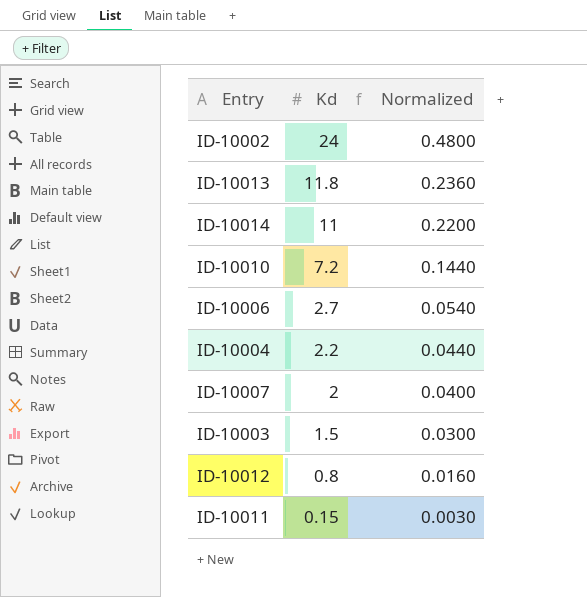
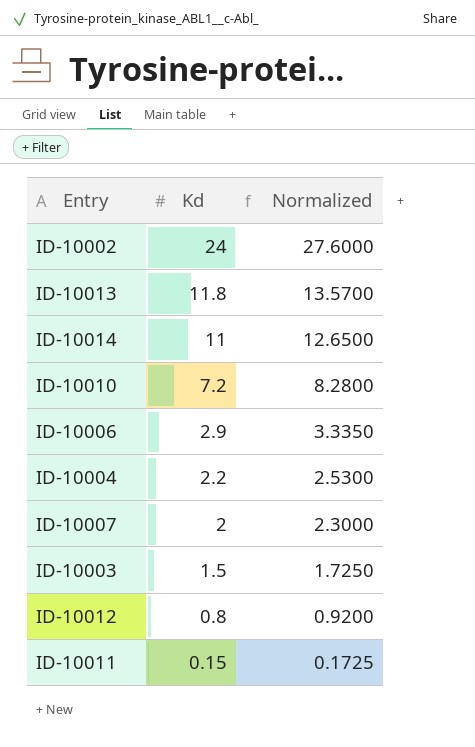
column Normalized | formula: [Kd] * 0.02 -> [Kd] * 1.15
ID-10006 | Kd: 2.7 -> 2.9

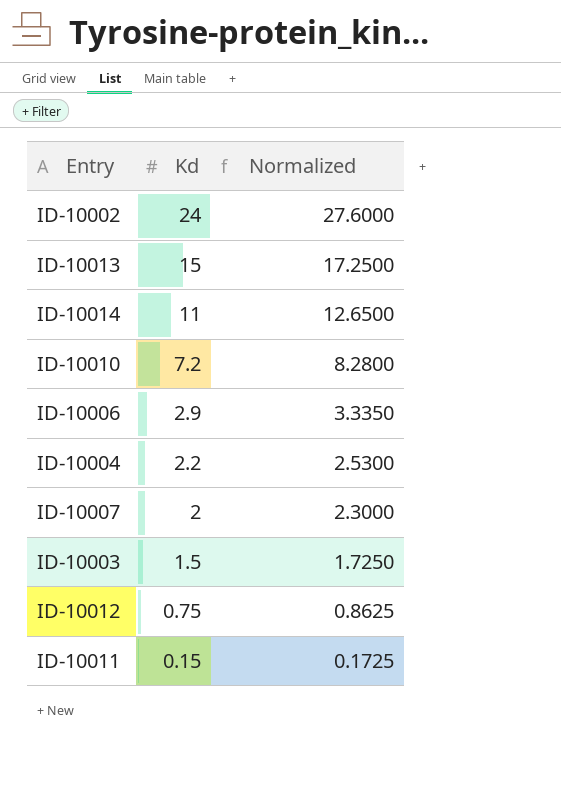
ID-10013 | Kd: 11.8 -> 15
ID-10013 | Normalized: 13.5700 -> 17.2500
ID-10012 | Kd: 0.8 -> 0.75
ID-10012 | Normalized: 0.9200 -> 0.8625

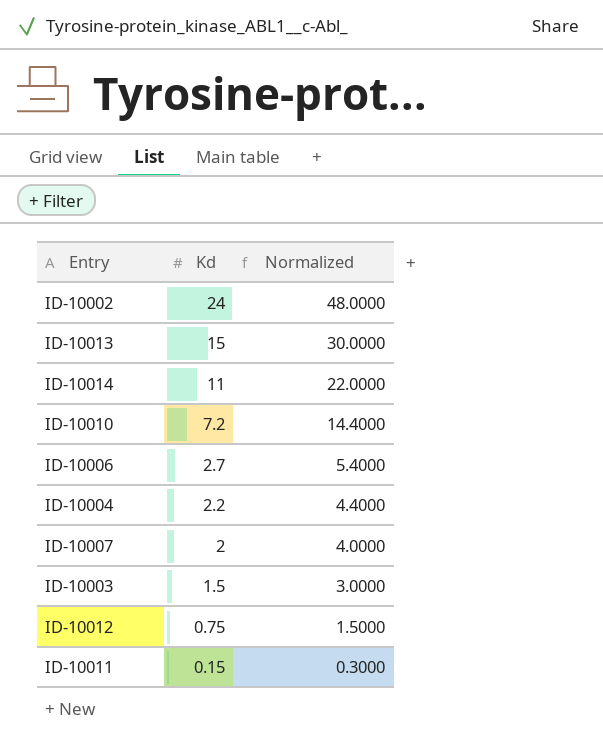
column Normalized | formula: [Kd] * 1.15 -> [Kd] * 2
ID-10006 | Kd: 2.9 -> 2.7

